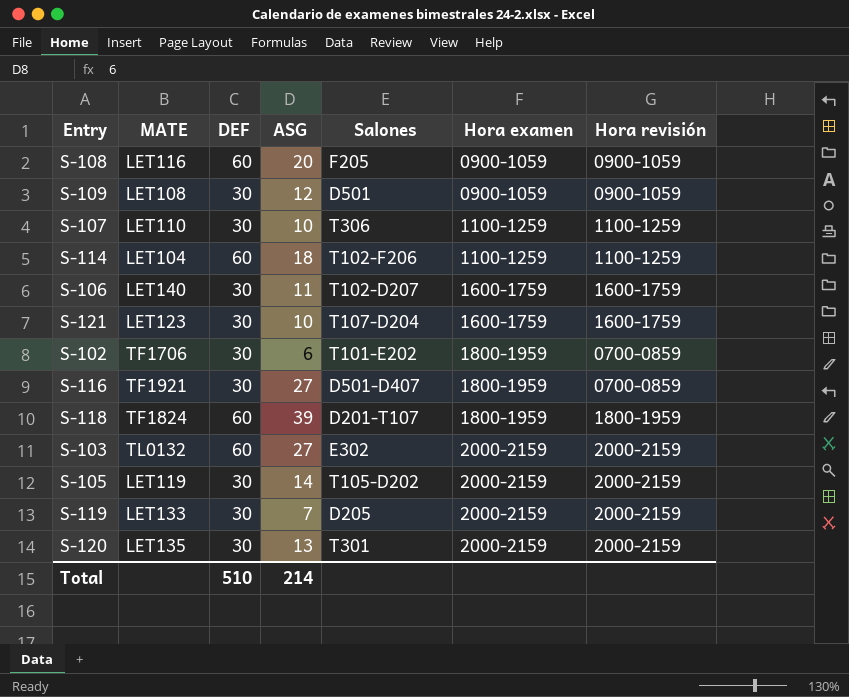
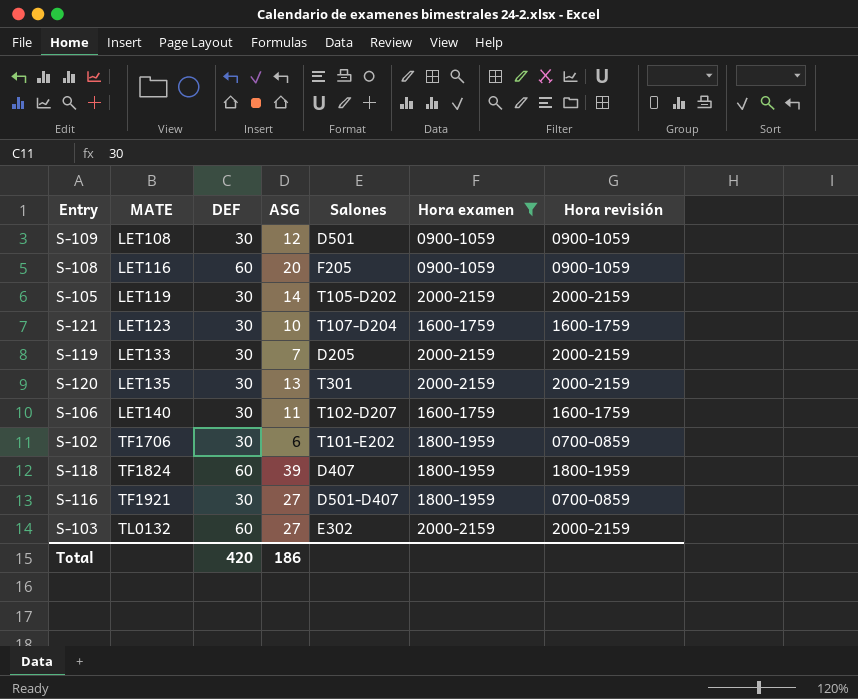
filter: none -> Hora examen != 1100-1259
row order: Hora examen ascending -> MATE ascending
S-118 | Salones: D201-T107 -> D407
Total | DEF: 510 -> 420
Total | ASG: 214 -> 186

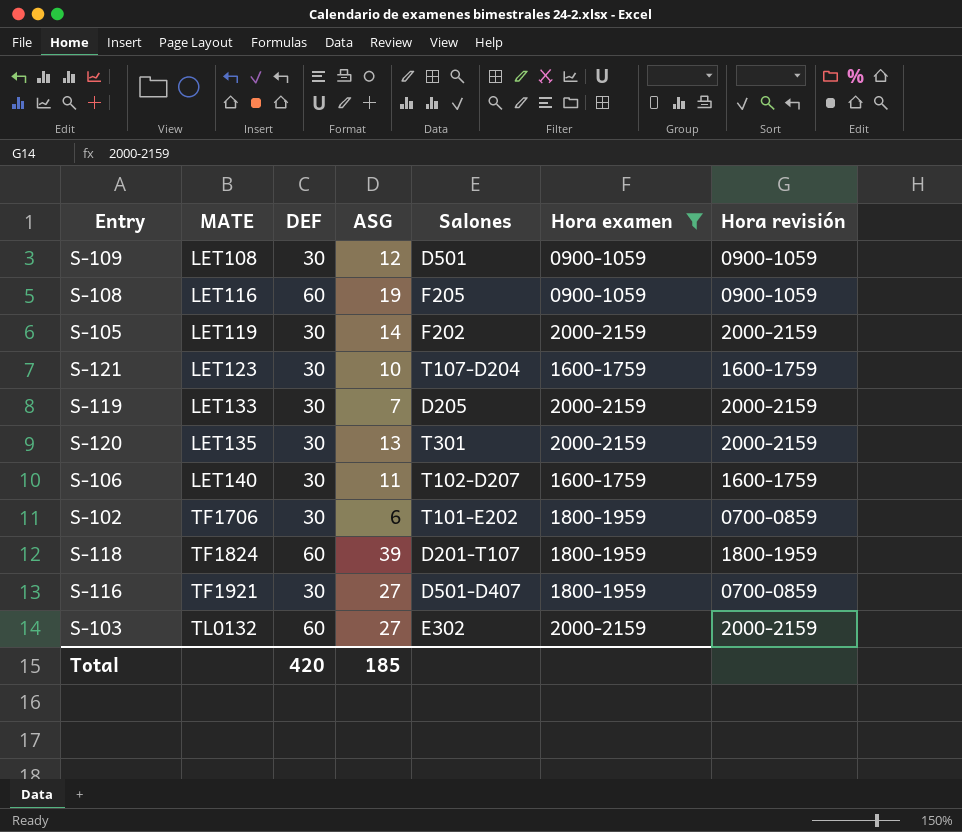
S-108 | ASG: 20 -> 19
S-105 | Salones: T105-D202 -> F202
S-118 | Salones: D407 -> D201-T107
Total | ASG: 186 -> 185

